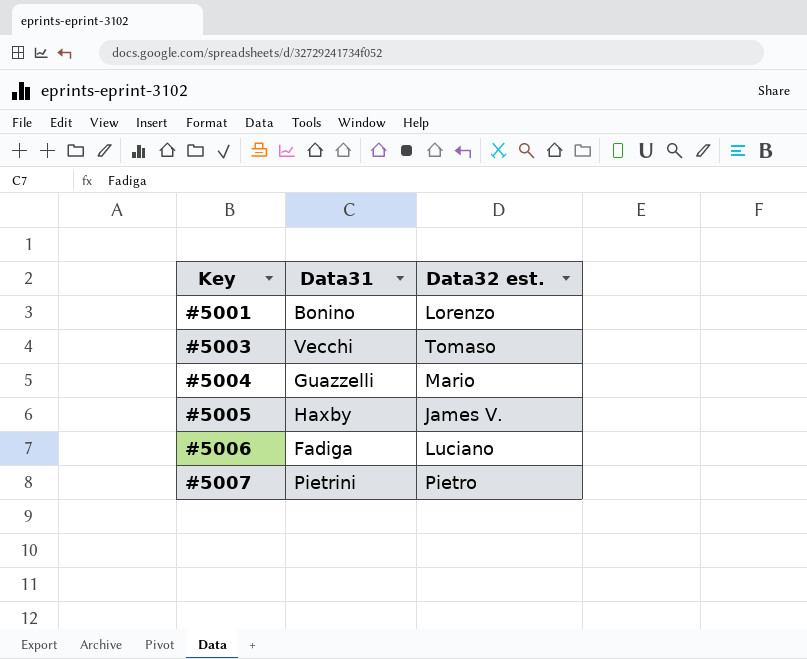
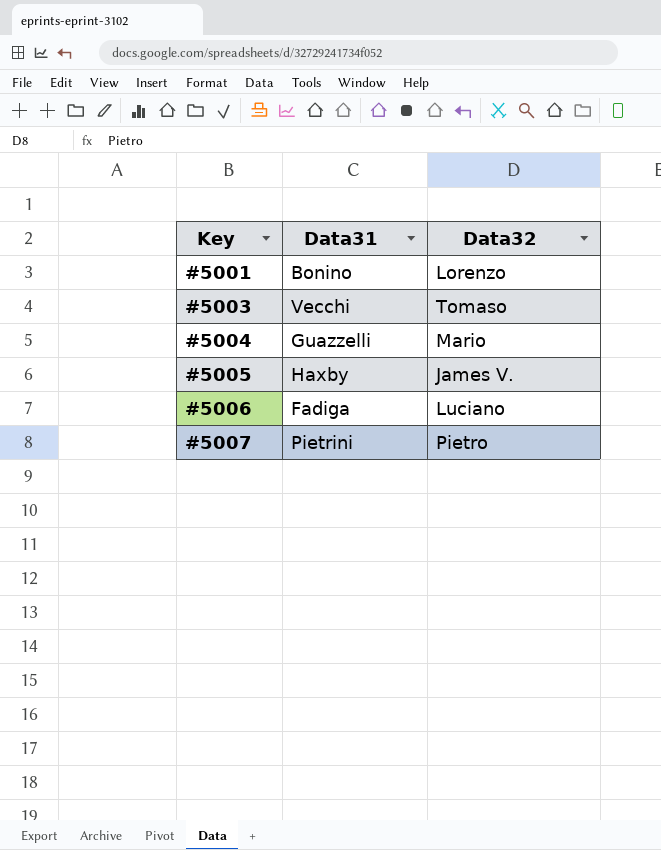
column name: Data32 est. -> Data32

